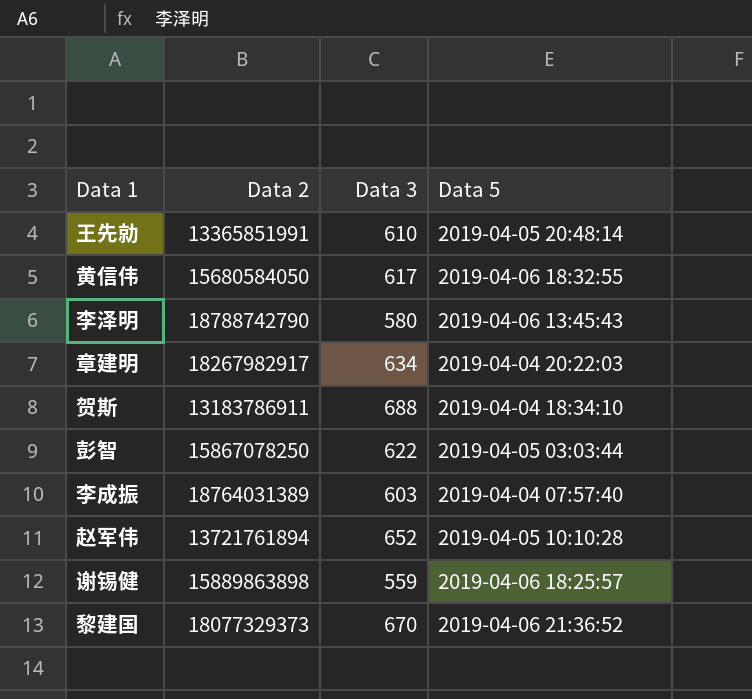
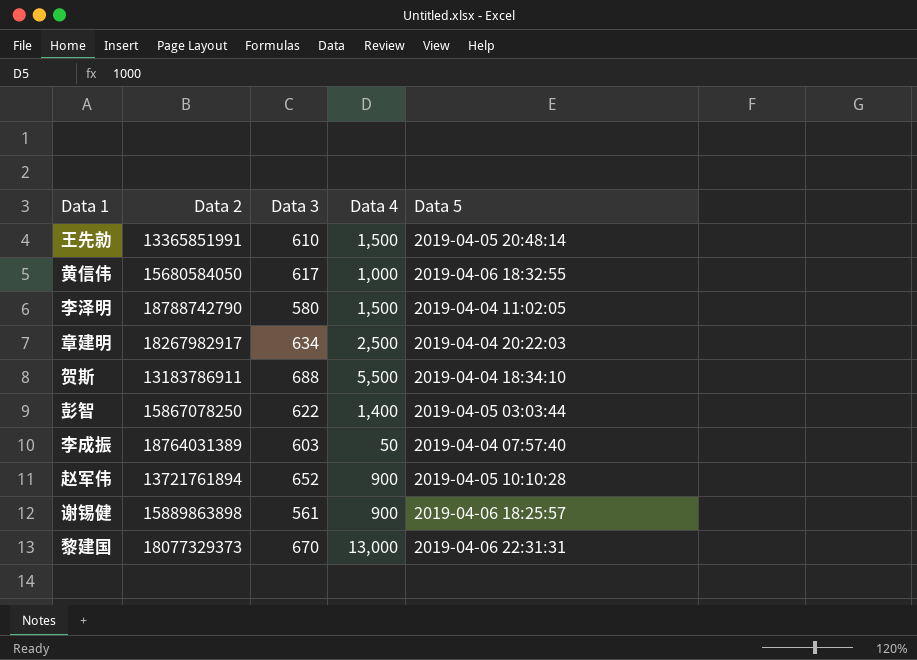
column Data 4 | position: none -> 4
李泽明 | Data 5: 2019-04-06 13:45:43 -> 2019-04-04 11:02:05
谢锡健 | Data 3: 559 -> 561
黎建国 | Data 5: 2019-04-06 21:36:52 -> 2019-04-06 22:31:31

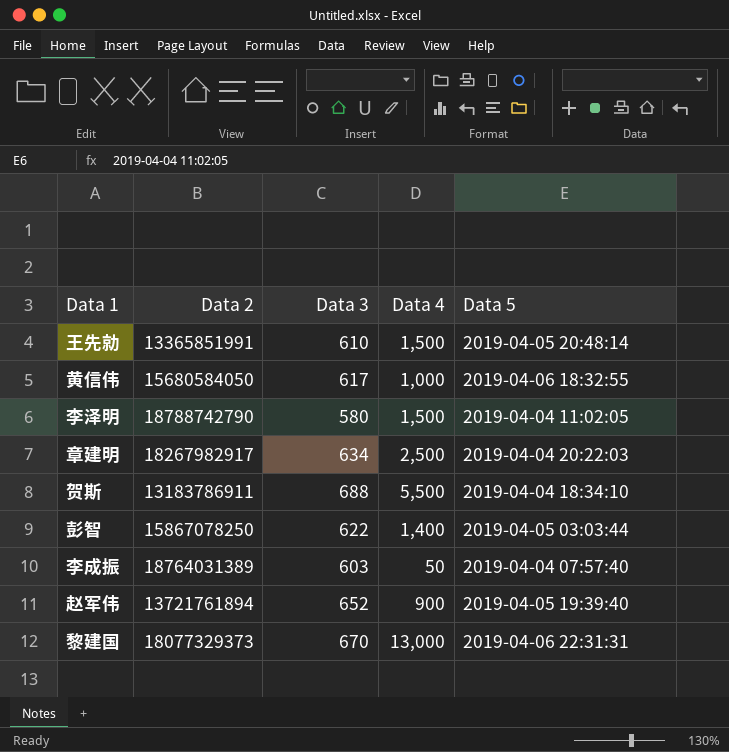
row 谢锡健: 15889863898 | 561 | 900 | 2019-04-06 18:25:57 -> none
赵军伟 | Data 5: 2019-04-05 10:10:28 -> 2019-04-05 19:39:40

